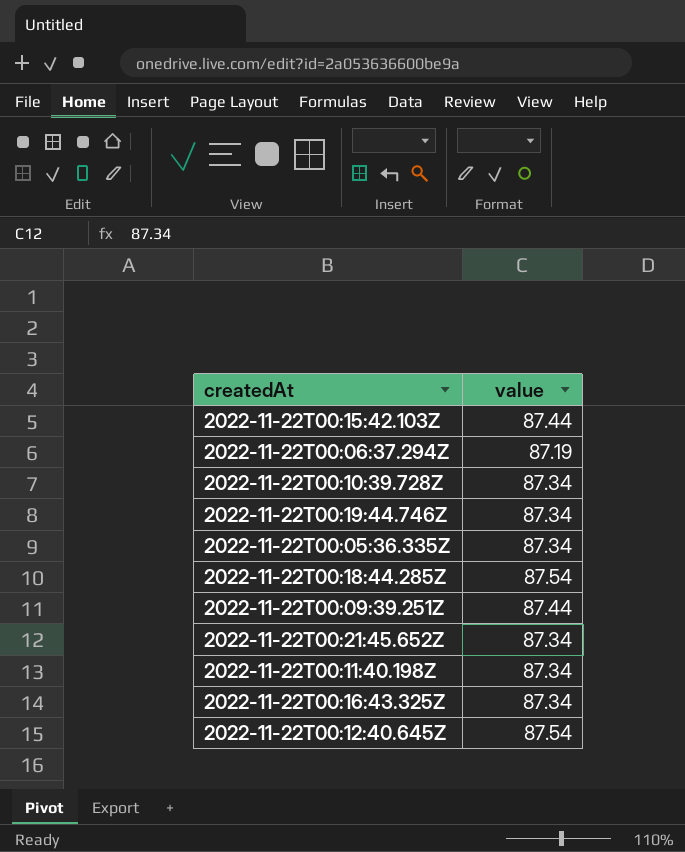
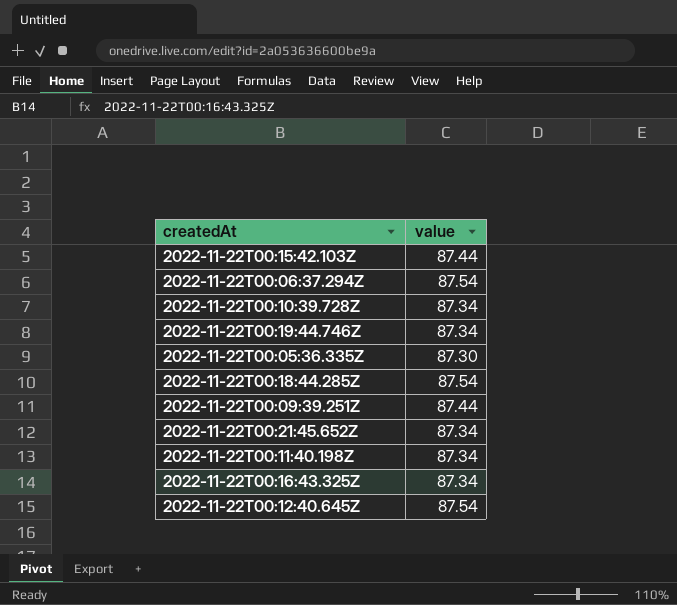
2022-11-22T00:06:37.294Z | value: 87.19 -> 87.54
2022-11-22T00:05:36.335Z | value: 87.34 -> 87.30

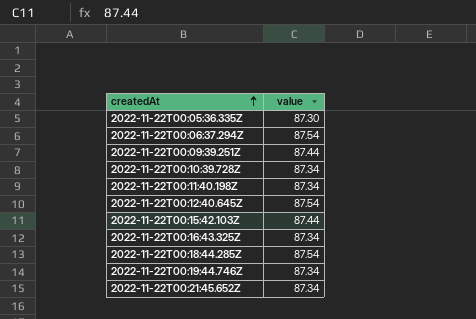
row order: none -> createdAt ascending

